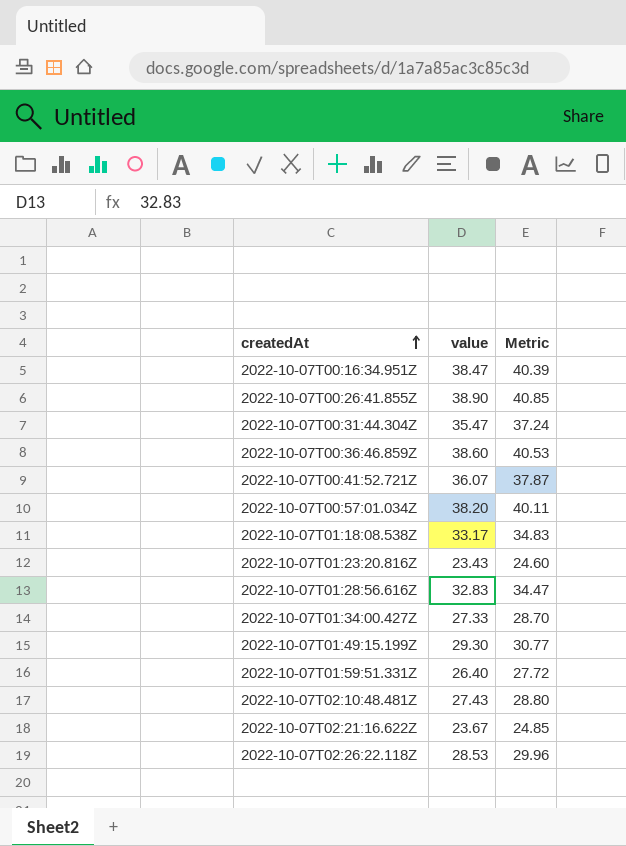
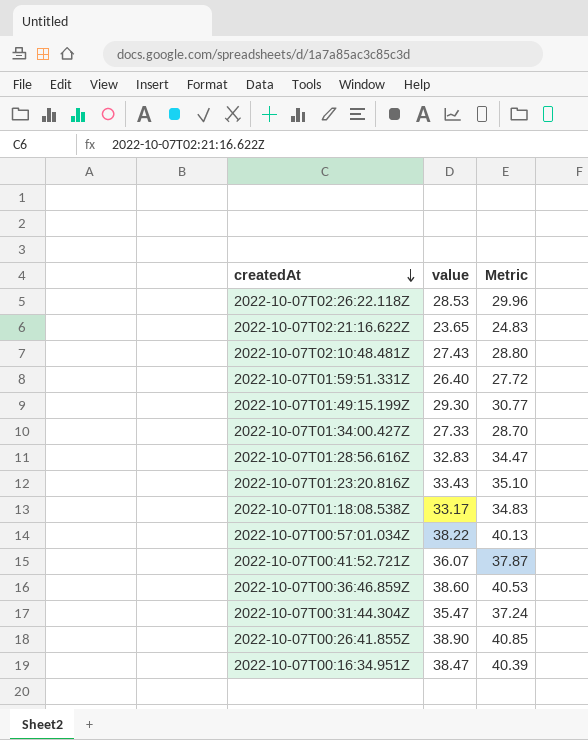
row order: createdAt ascending -> createdAt descending
2022-10-07T02:21:16.622Z | value: 23.67 -> 23.65
2022-10-07T02:21:16.622Z | Metric: 24.85 -> 24.83
2022-10-07T01:23:20.816Z | value: 23.43 -> 33.43
2022-10-07T01:23:20.816Z | Metric: 24.60 -> 35.10
2022-10-07T00:57:01.034Z | value: 38.20 -> 38.22
2022-10-07T00:57:01.034Z | Metric: 40.11 -> 40.13

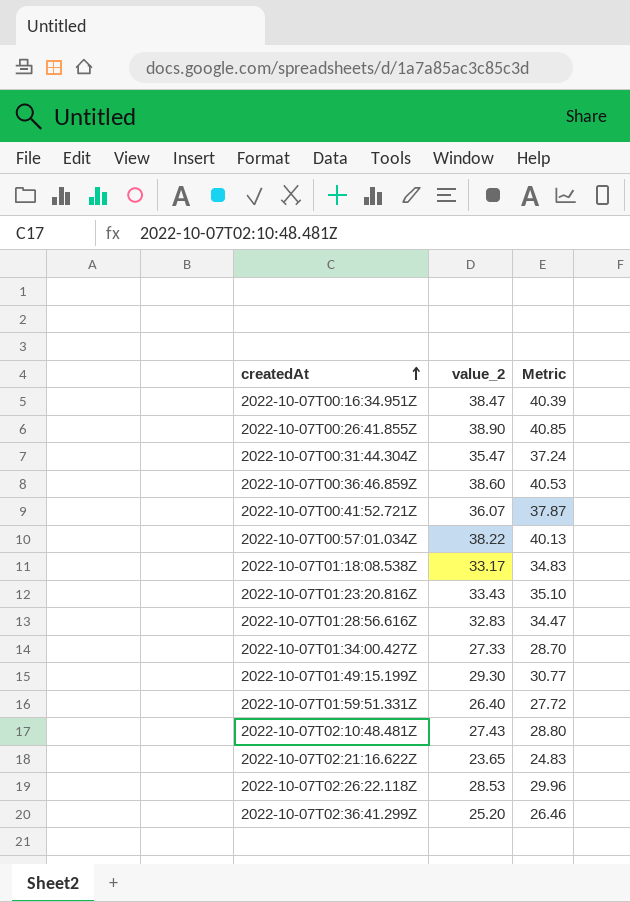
row order: createdAt descending -> createdAt ascending
column name: value -> value_2
row 2022-10-07T02:36:41.299Z: none -> 25.20 | 26.46

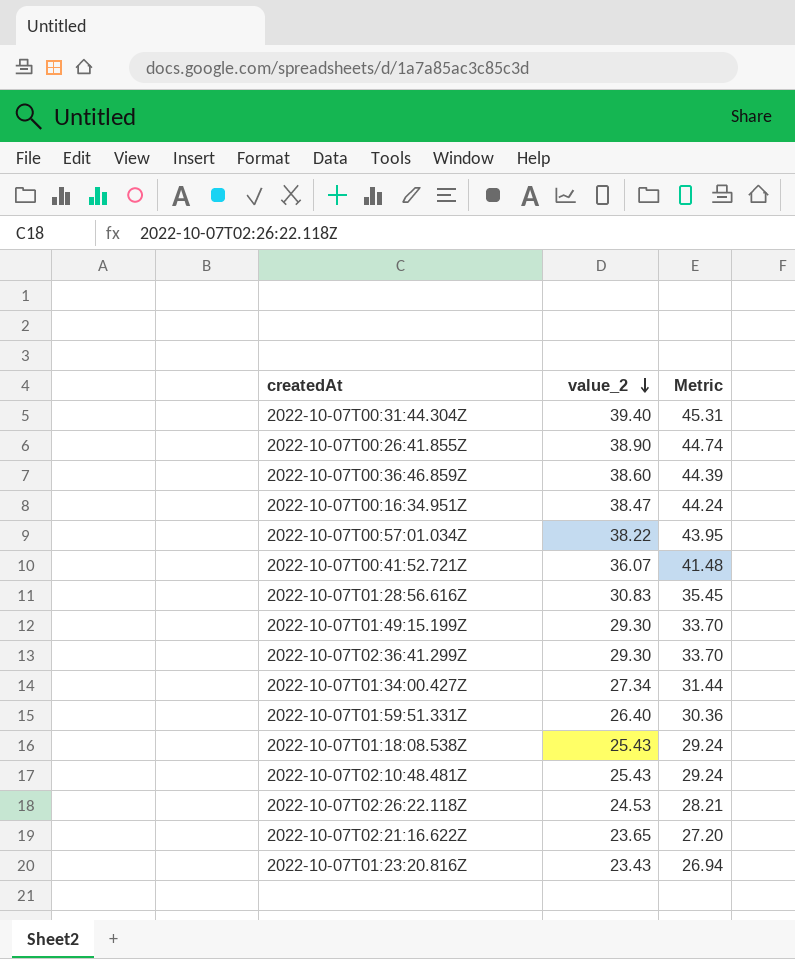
row order: createdAt ascending -> value_2 descending
column Metric | formula: [value_2] * 1.05 -> [value_2] * 1.15
2022-10-07T00:31:44.304Z | value_2: 35.47 -> 39.40
2022-10-07T01:28:56.616Z | value_2: 32.83 -> 30.83
2022-10-07T02:36:41.299Z | value_2: 25.20 -> 29.30
2022-10-07T01:34:00.427Z | value_2: 27.33 -> 27.34
2022-10-07T01:18:08.538Z | value_2: 33.17 -> 25.43
2022-10-07T02:10:48.481Z | value_2: 27.43 -> 25.43
2022-10-07T02:26:22.118Z | value_2: 28.53 -> 24.53
2022-10-07T01:23:20.816Z | value_2: 33.43 -> 23.43

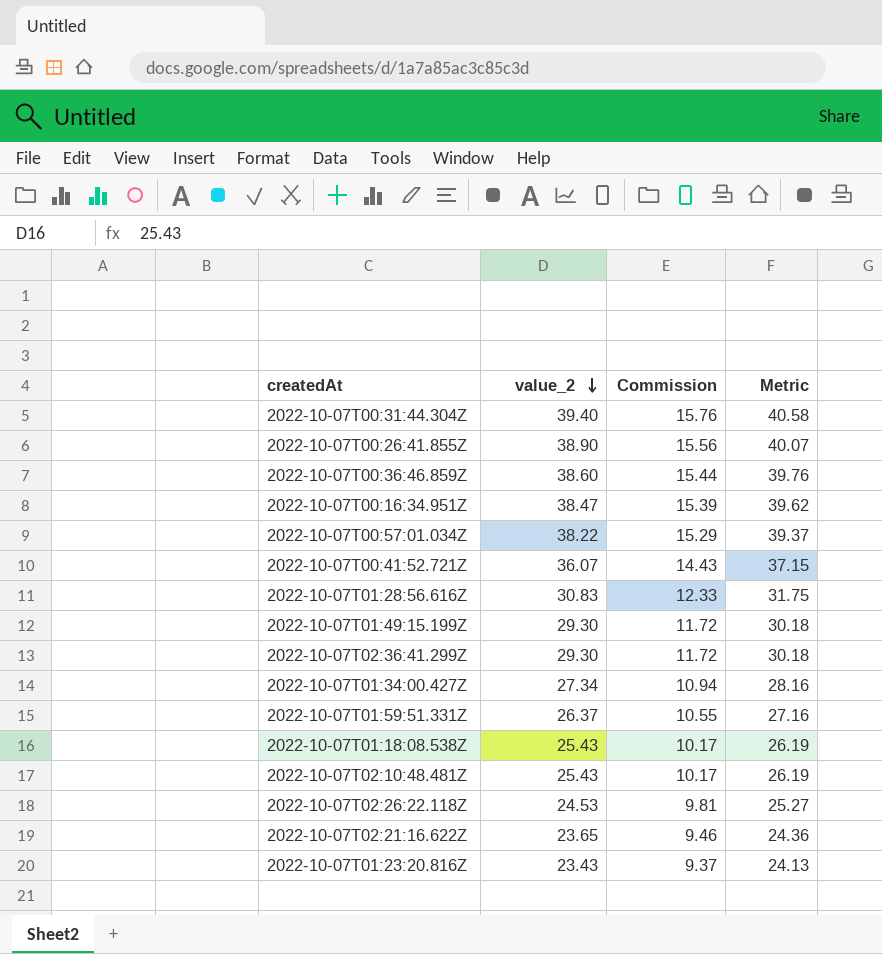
column Commission | formula: none -> [value_2] * 0.4
column Metric | formula: [value_2] * 1.15 -> [value_2] * 1.03
2022-10-07T01:59:51.331Z | value_2: 26.40 -> 26.37

